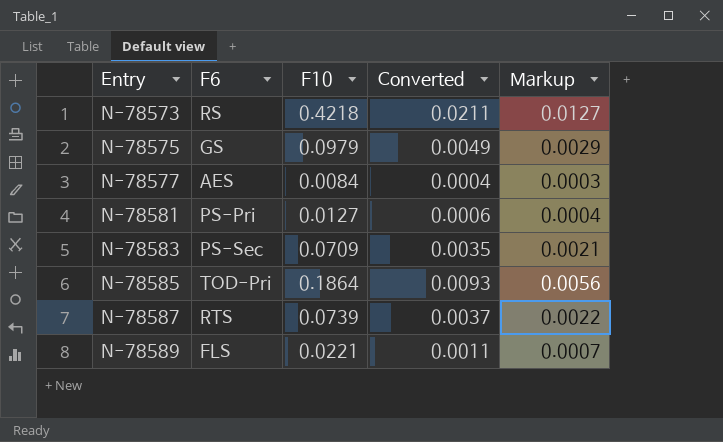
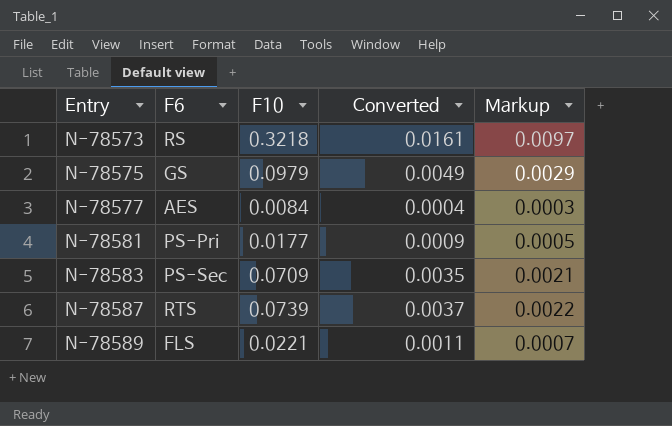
row N-78585: TOD-Pri | 0.1864 | 0.0093 | 0.0056 -> none
N-78573 | F10: 0.4218 -> 0.3218
N-78573 | Converted: 0.0211 -> 0.0161
N-78573 | Markup: 0.0127 -> 0.0097
N-78581 | F10: 0.0127 -> 0.0177
N-78581 | Converted: 0.0006 -> 0.0009
N-78581 | Markup: 0.0004 -> 0.0005

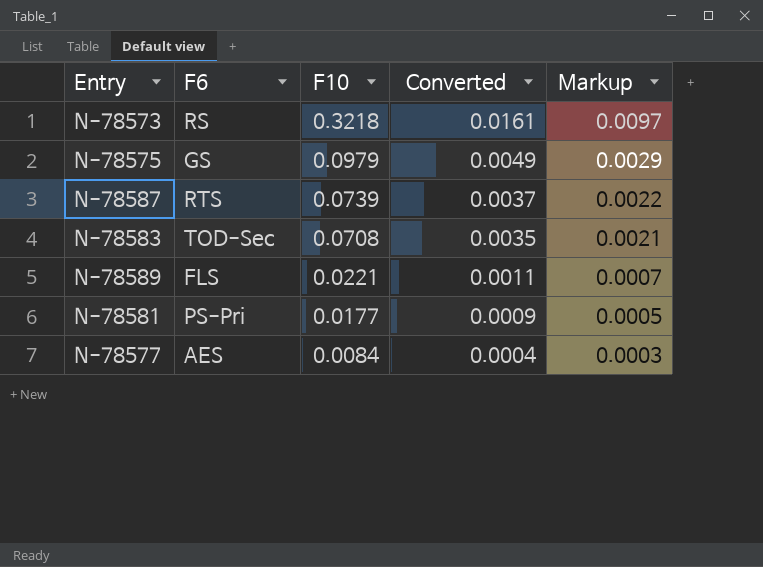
row order: Entry ascending -> F10 descending
N-78583 | F6: PS-Sec -> TOD-Sec
N-78583 | F10: 0.0709 -> 0.0708

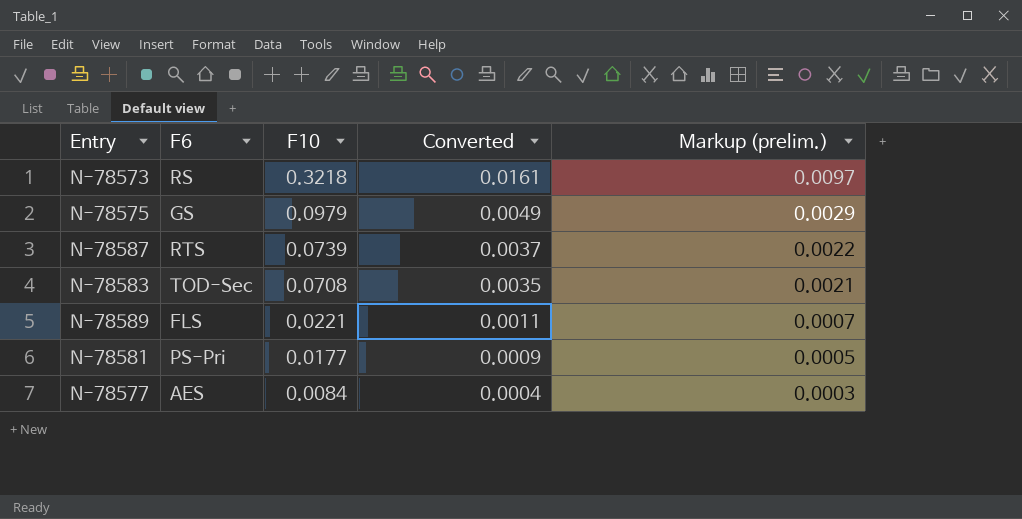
column name: Markup -> Markup (prelim.)

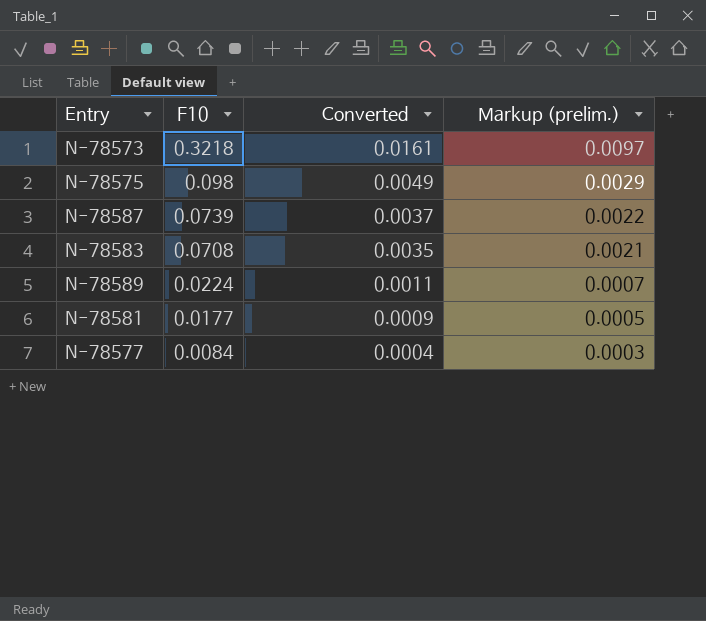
column F6 | position: 2 -> none
N-78575 | F10: 0.0979 -> 0.098
N-78589 | F10: 0.0221 -> 0.0224

